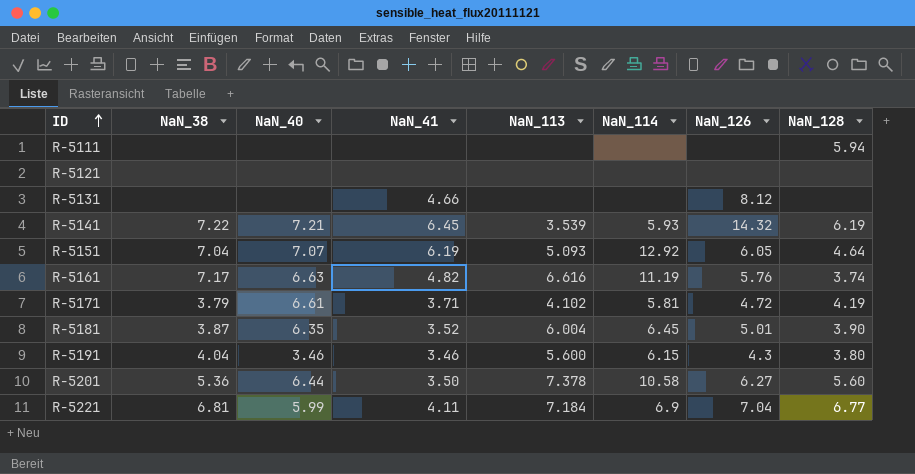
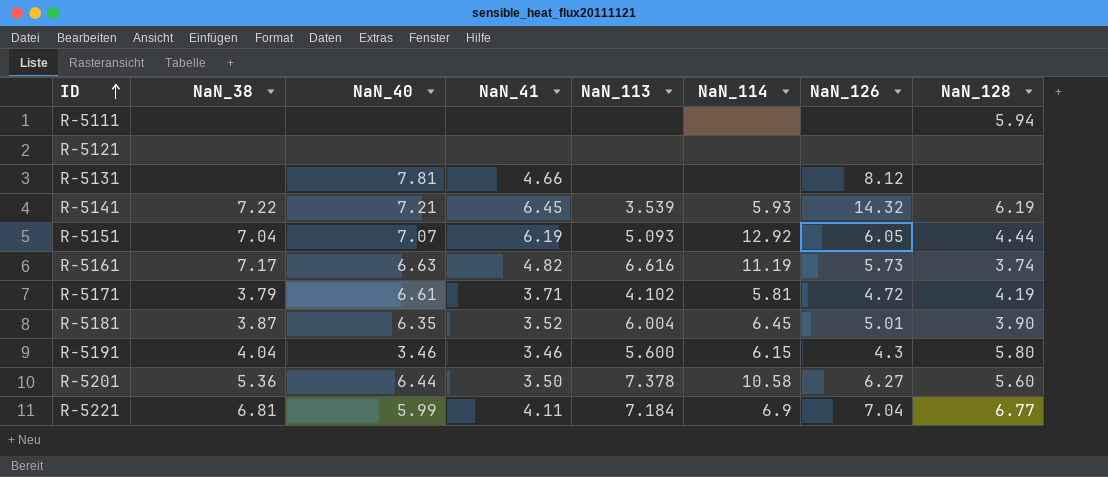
R-5131 | NaN_40: none -> 7.81
R-5151 | NaN_128: 4.64 -> 4.44
R-5161 | NaN_126: 5.76 -> 5.73
R-5191 | NaN_128: 3.80 -> 5.80

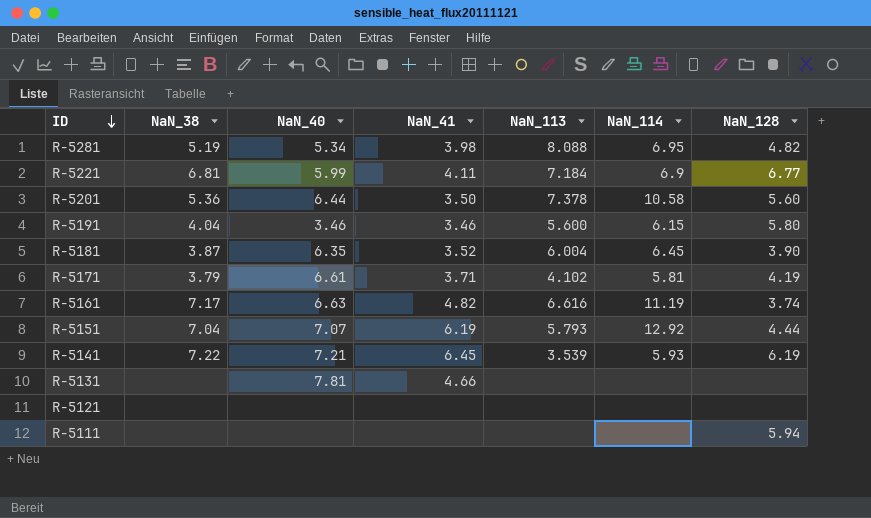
row order: ID ascending -> ID descending
column NaN_126 | position: 7 -> none
row R-5281: none -> 5.19 | 5.34 | 3.98 | 8.088 | 6.95 | 4.82
R-5151 | NaN_113: 5.093 -> 5.793

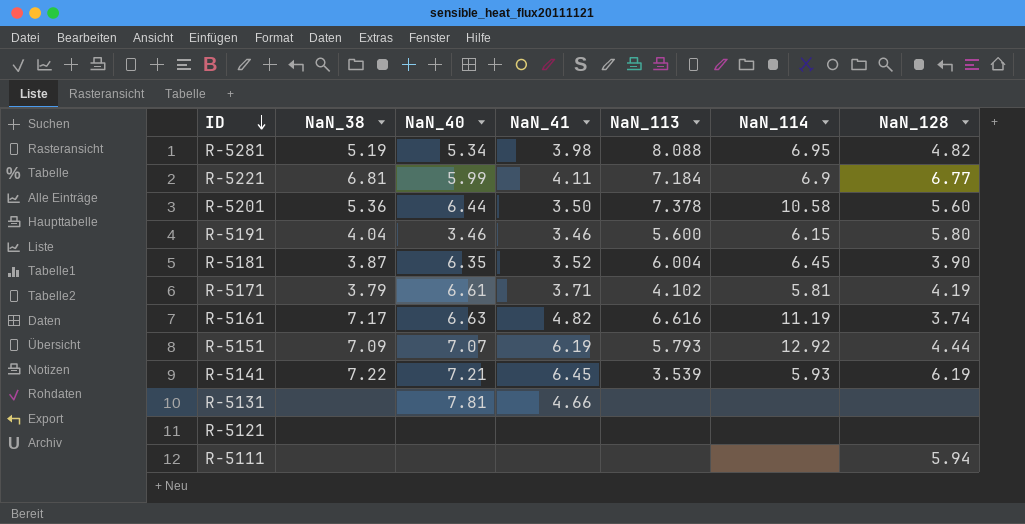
R-5151 | NaN_38: 7.04 -> 7.09

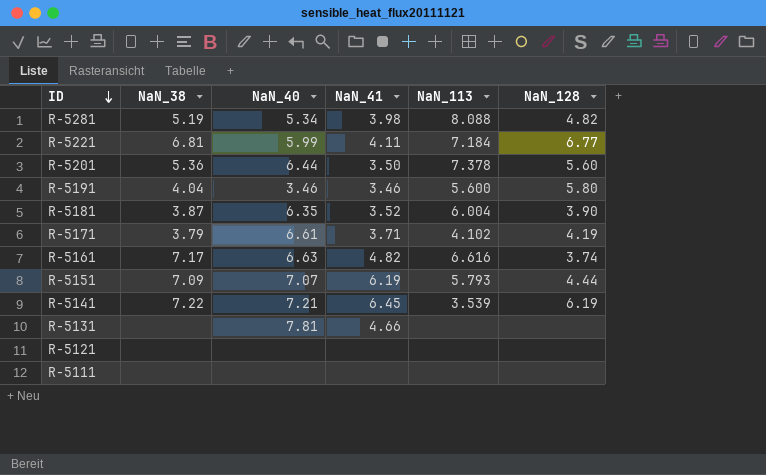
column NaN_114 | position: 6 -> none
R-5111 | NaN_128: 5.94 -> none

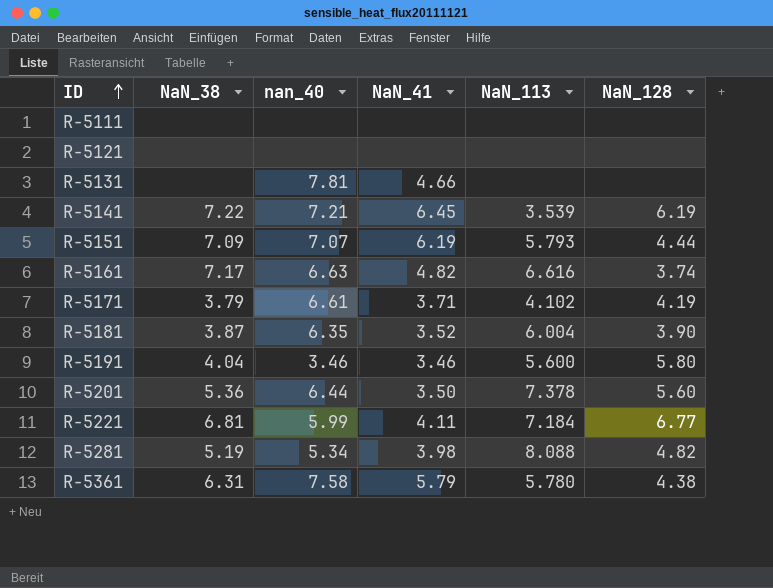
row order: ID descending -> ID ascending
column name: NaN_40 -> nan_40
row R-5361: none -> 6.31 | 7.58 | 5.79 | 5.780 | 4.38

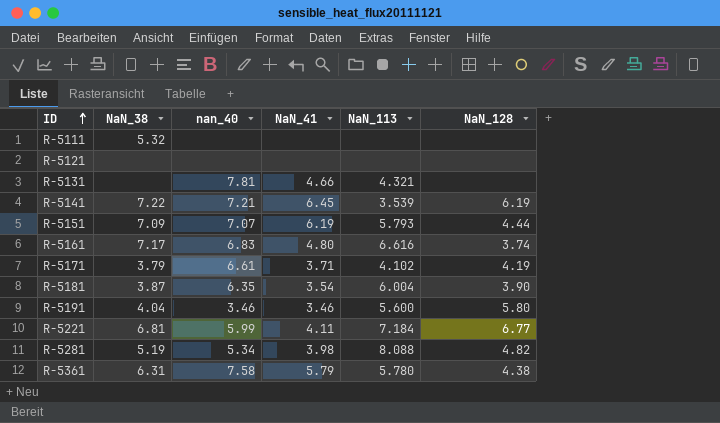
row R-5201: 5.36 | 6.44 | 3.50 | 7.378 | 5.60 -> none
R-5111 | NaN_38: none -> 5.32
R-5131 | NaN_113: none -> 4.321
R-5161 | nan_40: 6.63 -> 6.83
R-5161 | NaN_41: 4.82 -> 4.80
R-5181 | NaN_41: 3.52 -> 3.54

